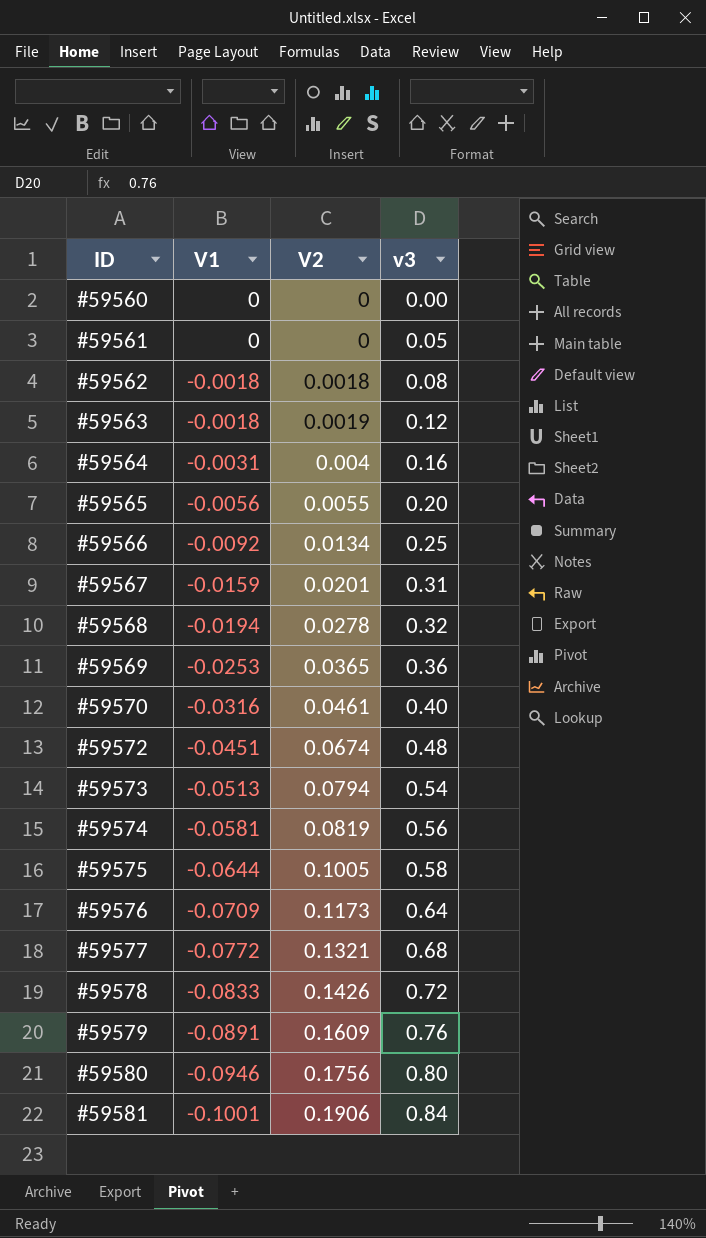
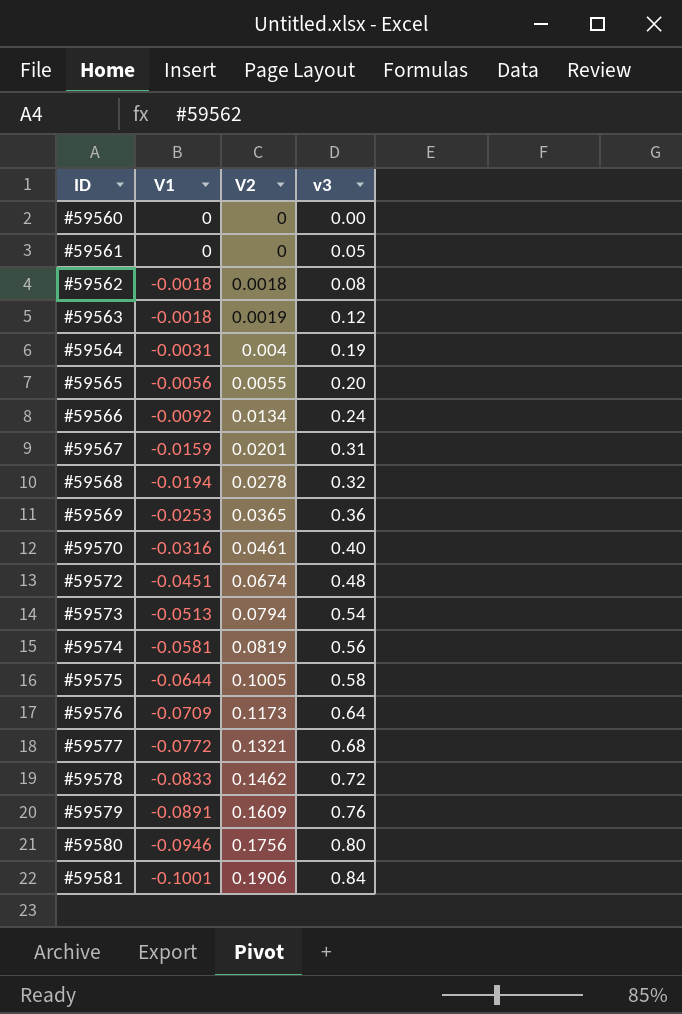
#59564 | v3: 0.16 -> 0.19
#59566 | v3: 0.25 -> 0.24
#59578 | V2: 0.1426 -> 0.1462

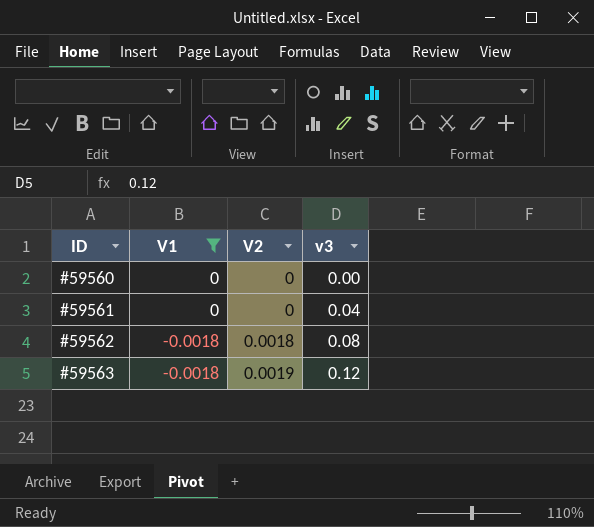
filter: none -> V1 >= -0.0018
#59561 | v3: 0.05 -> 0.04

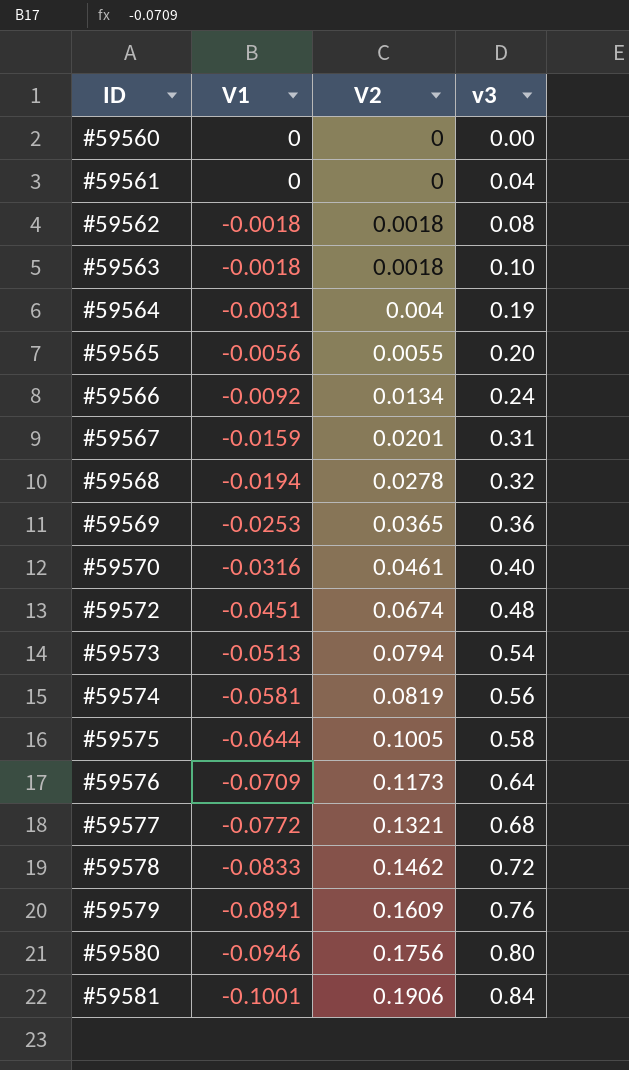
filter: V1 >= -0.0018 -> none
#59563 | V2: 0.0019 -> 0.0018
#59563 | v3: 0.12 -> 0.10

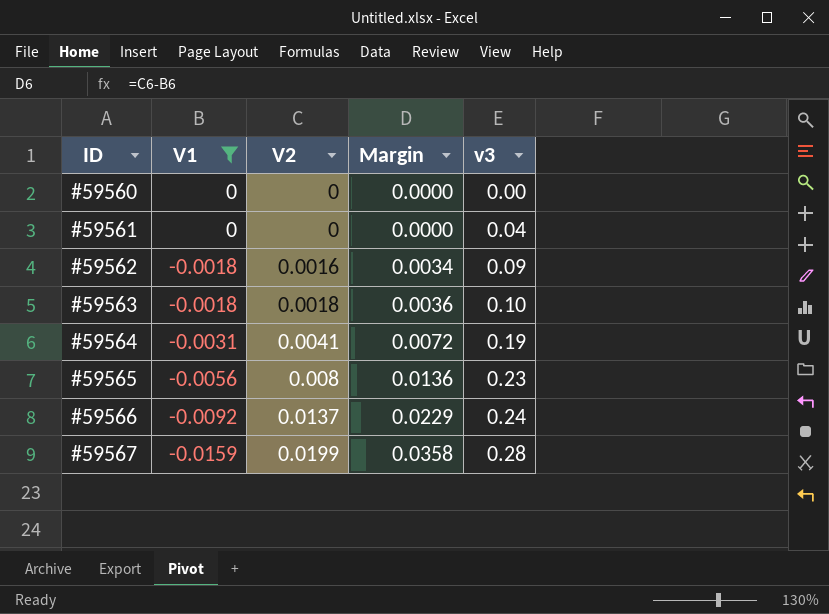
filter: none -> V1 >= -0.0159
column Margin | formula: none -> [V2] - [V1]
#59562 | V2: 0.0018 -> 0.0016
#59562 | v3: 0.08 -> 0.09
#59564 | V2: 0.004 -> 0.0041
#59565 | V2: 0.0055 -> 0.008
#59565 | v3: 0.20 -> 0.23
#59566 | V2: 0.0134 -> 0.0137
#59567 | V2: 0.0201 -> 0.0199
#59567 | v3: 0.31 -> 0.28

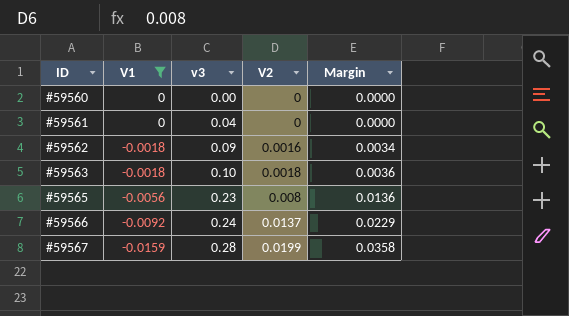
column v3 | position: 5 -> 3
row #59564: -0.0031 | 0.0041 | 0.0072 | 0.19 -> none

